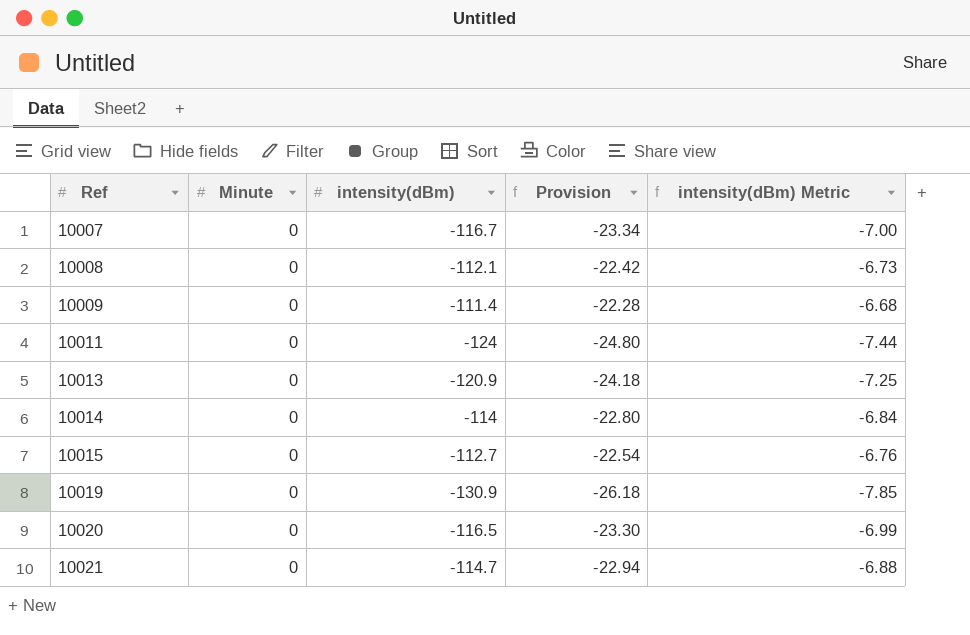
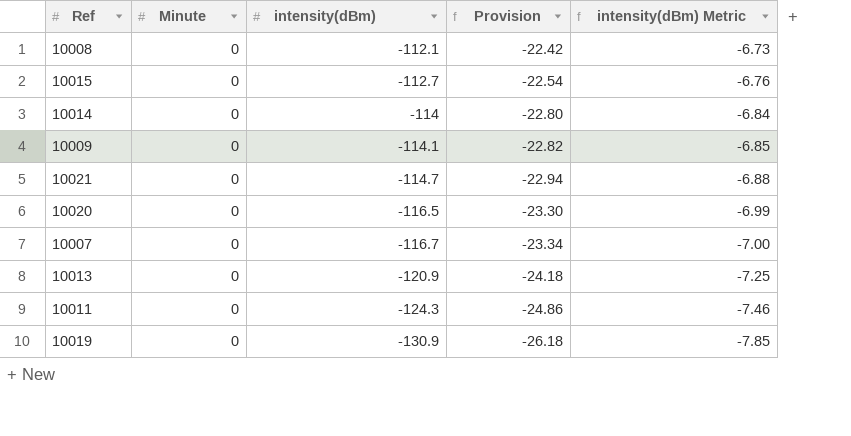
row order: Ref ascending -> intensity(dBm) descending
10009 | intensity(dBm): -111.4 -> -114.1
10009 | Provision: -22.28 -> -22.82
10009 | intensity(dBm) Metric: -6.68 -> -6.85
10011 | intensity(dBm): -124 -> -124.3
10011 | Provision: -24.80 -> -24.86
10011 | intensity(dBm) Metric: -7.44 -> -7.46

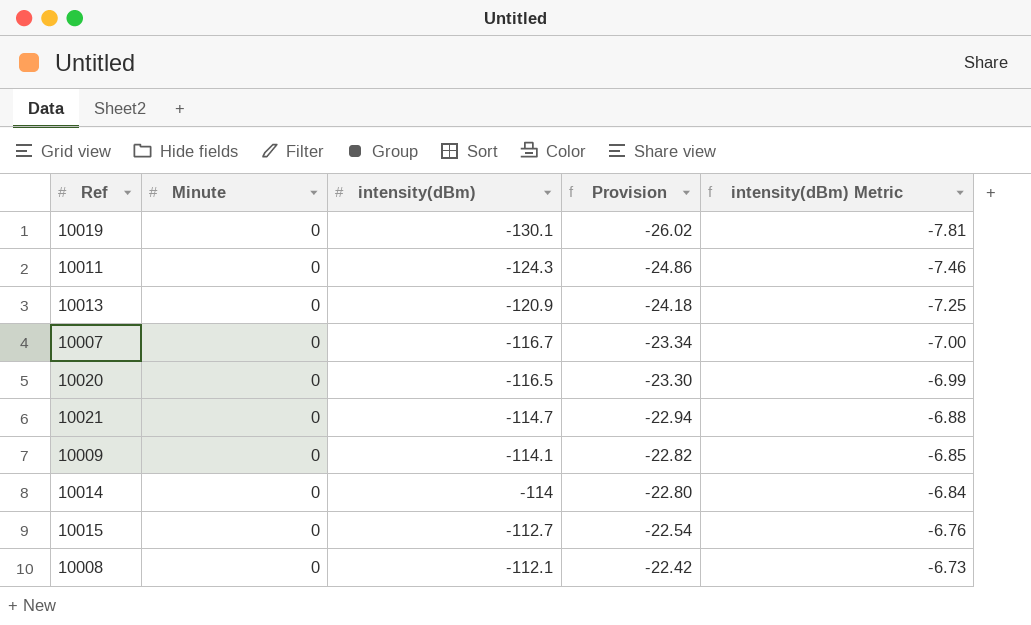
row order: intensity(dBm) descending -> intensity(dBm) ascending
10019 | intensity(dBm): -130.9 -> -130.1
10019 | Provision: -26.18 -> -26.02
10019 | intensity(dBm) Metric: -7.85 -> -7.81

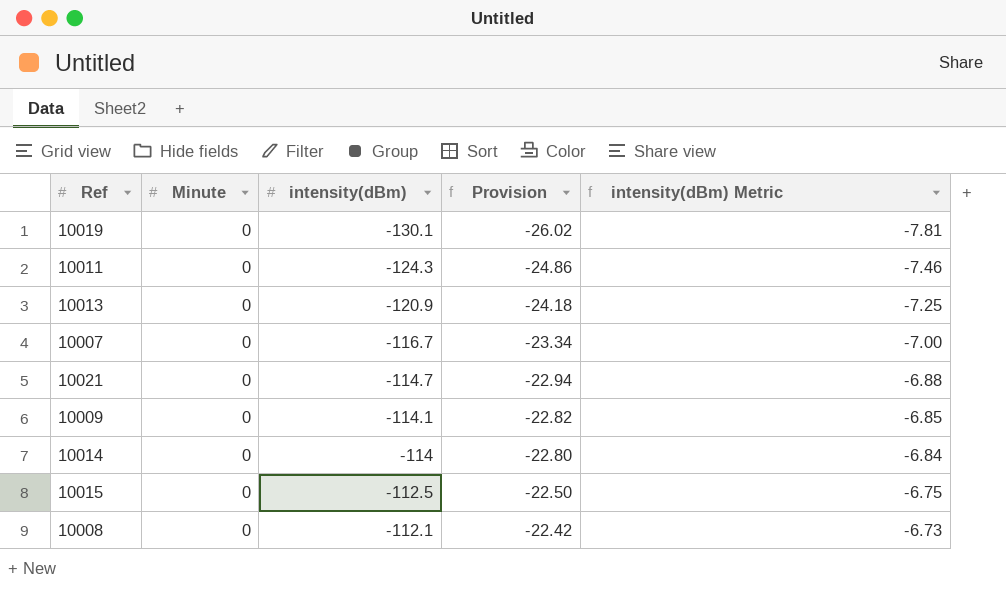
row 10020: 0 | -116.5 | -23.30 | -6.99 -> none
10015 | intensity(dBm): -112.7 -> -112.5
10015 | Provision: -22.54 -> -22.50
10015 | intensity(dBm) Metric: -6.76 -> -6.75

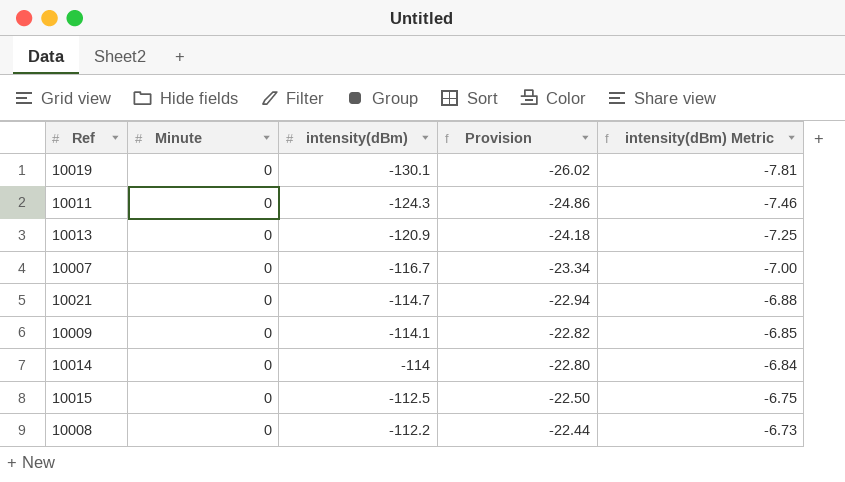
10008 | intensity(dBm): -112.1 -> -112.2
10008 | Provision: -22.42 -> -22.44

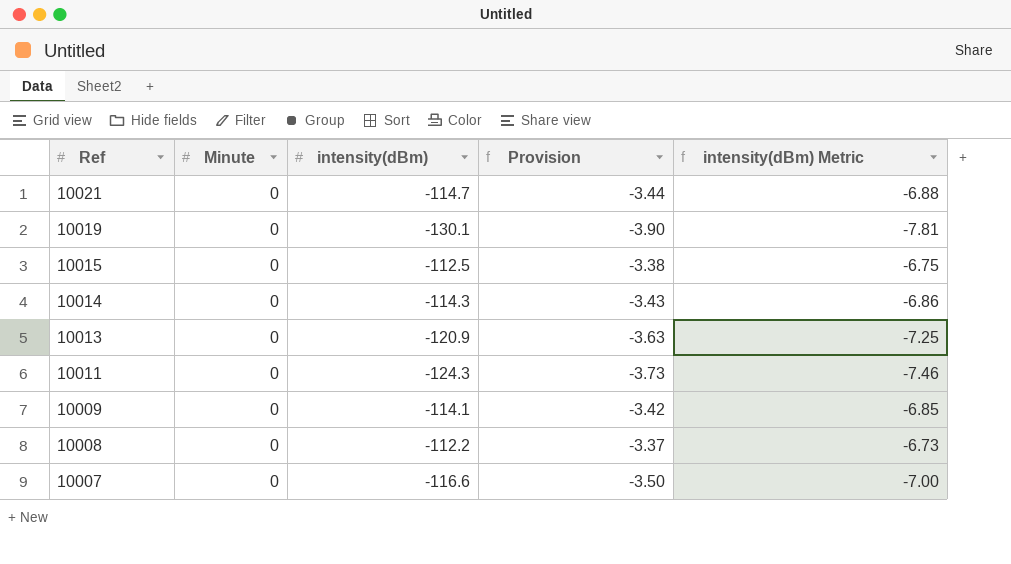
row order: intensity(dBm) ascending -> Ref descending
column Provision | formula: [intensity(dBm)] * 0.2 -> [intensity(dBm)] * 0.03
10014 | intensity(dBm): -114 -> -114.3
10014 | intensity(dBm) Metric: -6.84 -> -6.86
10007 | intensity(dBm): -116.7 -> -116.6

